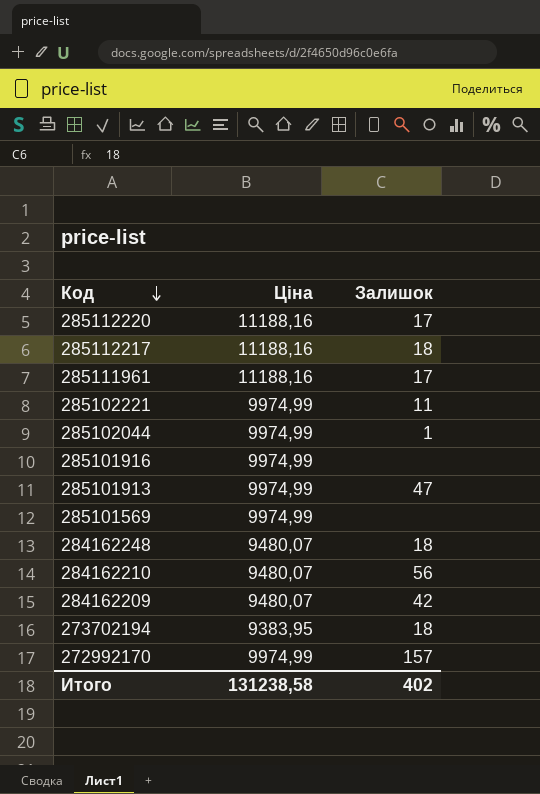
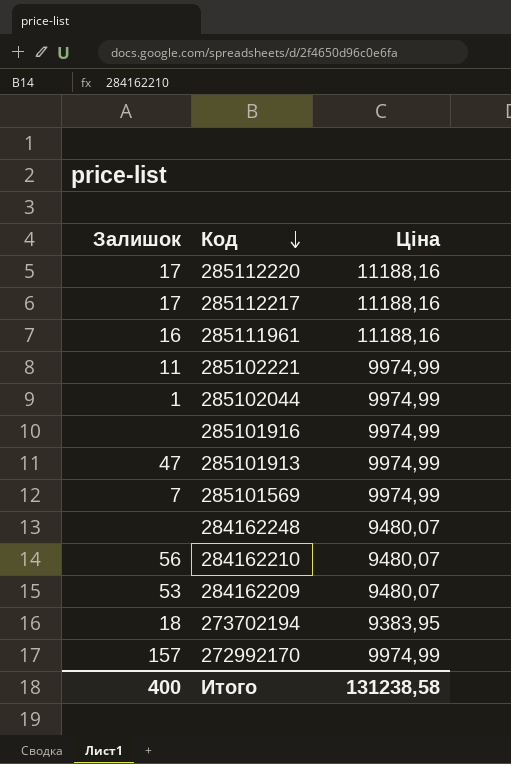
column Залишок | position: 3 -> 1
285112217 | Залишок: 18 -> 17
285111961 | Залишок: 17 -> 16
285101569 | Залишок: none -> 7
284162248 | Залишок: 18 -> none
284162209 | Залишок: 42 -> 53
Итого | Залишок: 402 -> 400

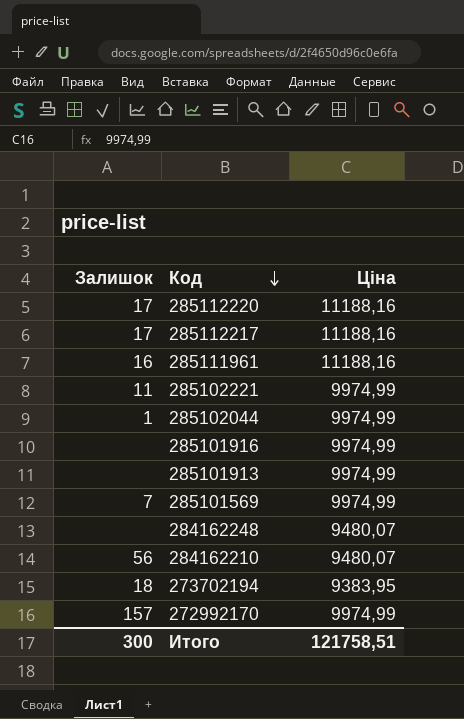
row 284162209: 53 | 9480,07 -> none
285101913 | Залишок: 47 -> none
Итого | Залишок: 400 -> 300
Итого | Ціна: 131238,58 -> 121758,51

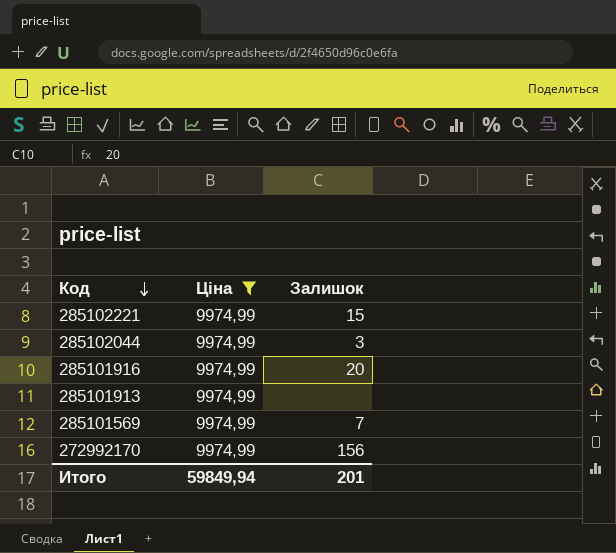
filter: none -> Ціна = 9974,99
column Залишок | position: 1 -> 3
285102221 | Залишок: 11 -> 15
285102044 | Залишок: 1 -> 3
285101916 | Залишок: none -> 20
272992170 | Залишок: 157 -> 156
Итого | Ціна: 121758,51 -> 59849,94
Итого | Залишок: 300 -> 201

